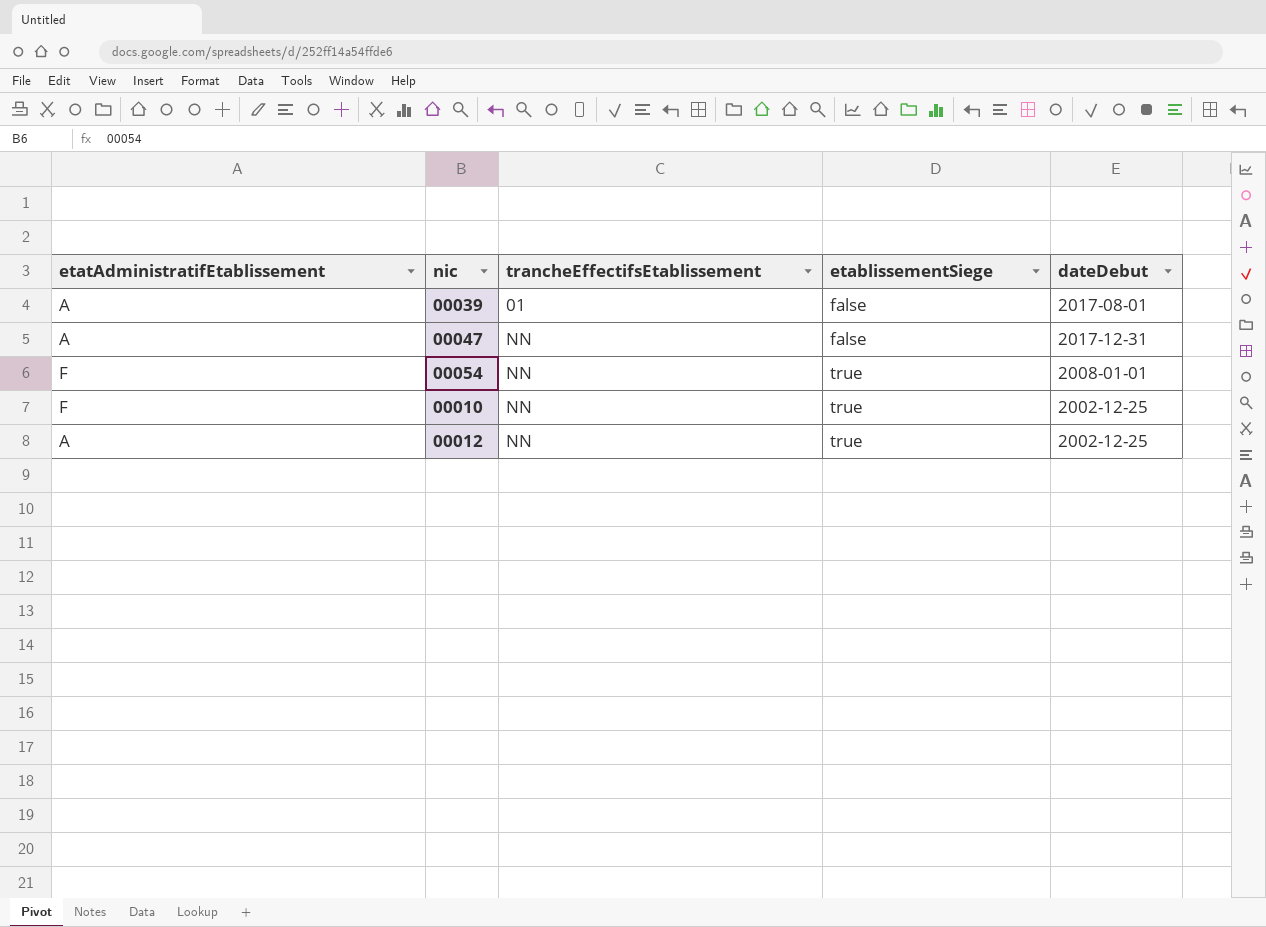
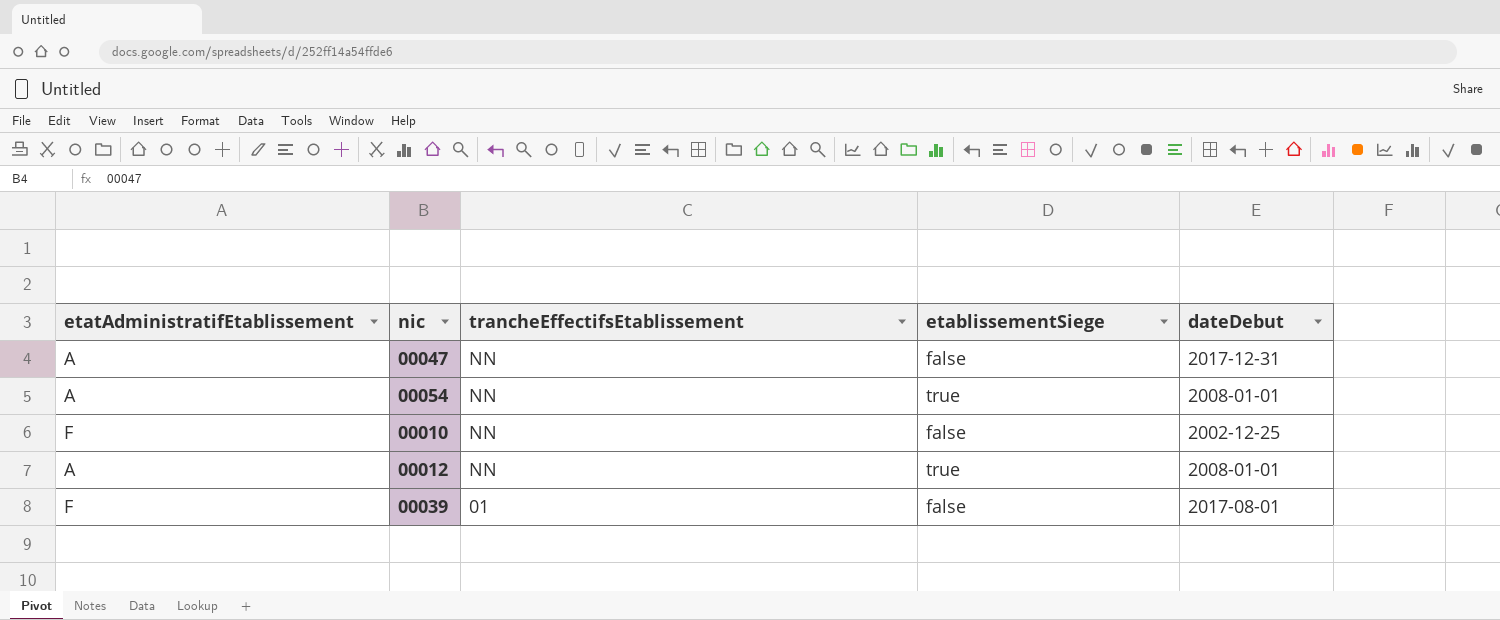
row order: trancheEffectifsEtablissement ascending -> trancheEffectifsEtablissement descending
00054 | etatAdministratifEtablissement: F -> A
00010 | etablissementSiege: true -> false
00012 | dateDebut: 2002-12-25 -> 2008-01-01
00039 | etatAdministratifEtablissement: A -> F

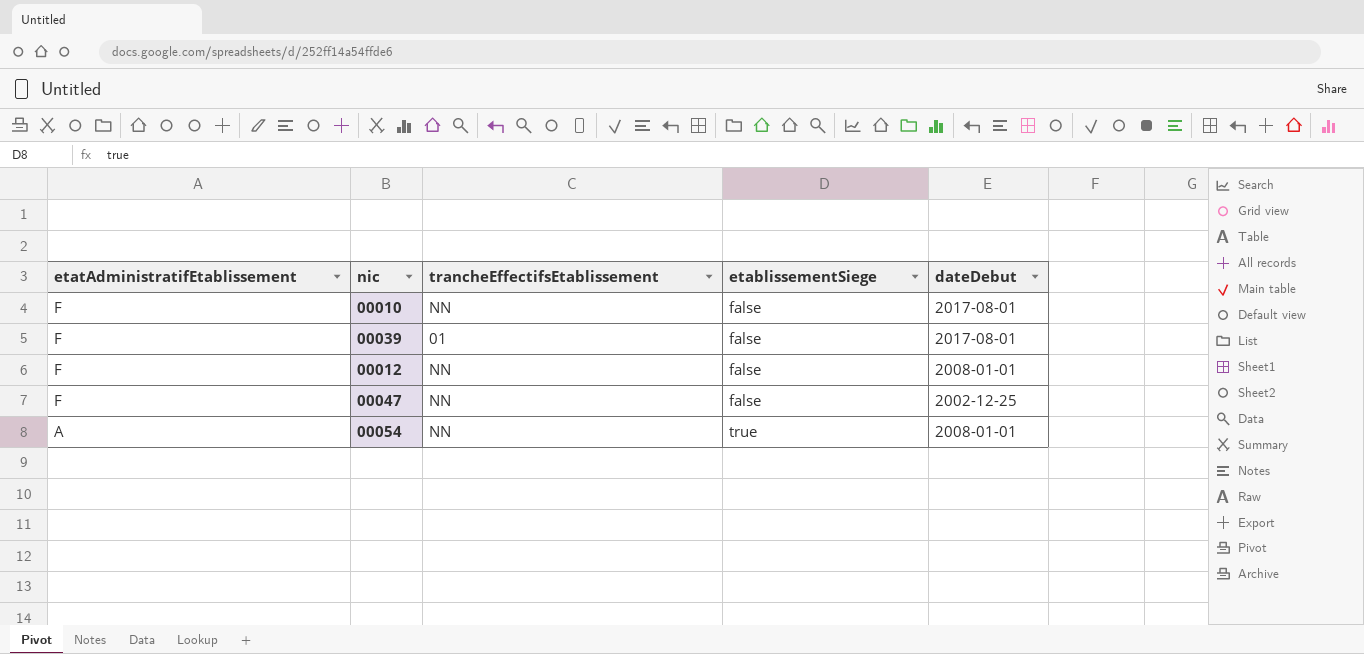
row order: trancheEffectifsEtablissement descending -> etatAdministratifEtablissement descending
00010 | dateDebut: 2002-12-25 -> 2017-08-01
00012 | etatAdministratifEtablissement: A -> F
00012 | etablissementSiege: true -> false
00047 | etatAdministratifEtablissement: A -> F
00047 | dateDebut: 2017-12-31 -> 2002-12-25

